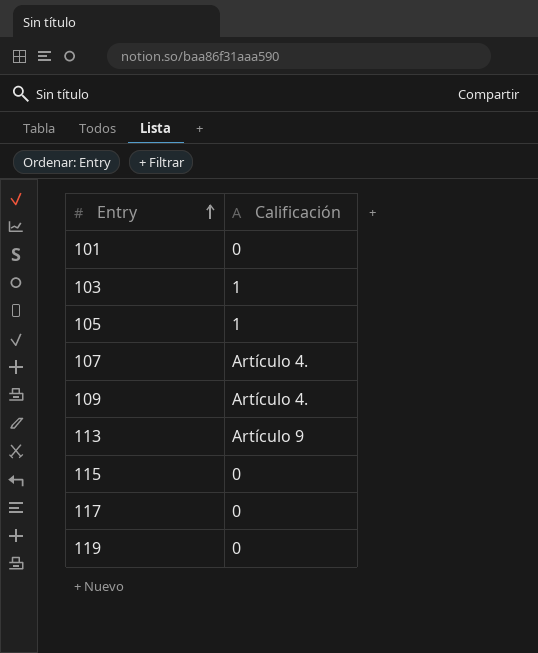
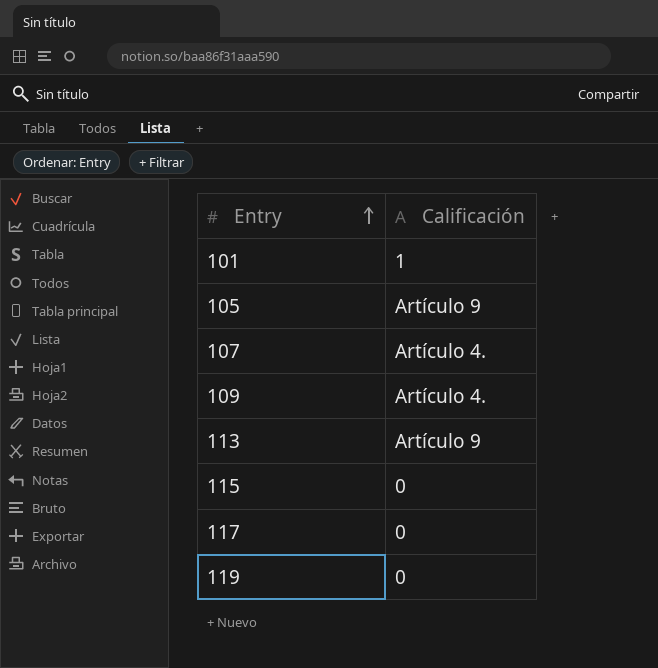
row 103: 1 -> none
101 | Calificación: 0 -> 1
105 | Calificación: 1 -> Artículo 9

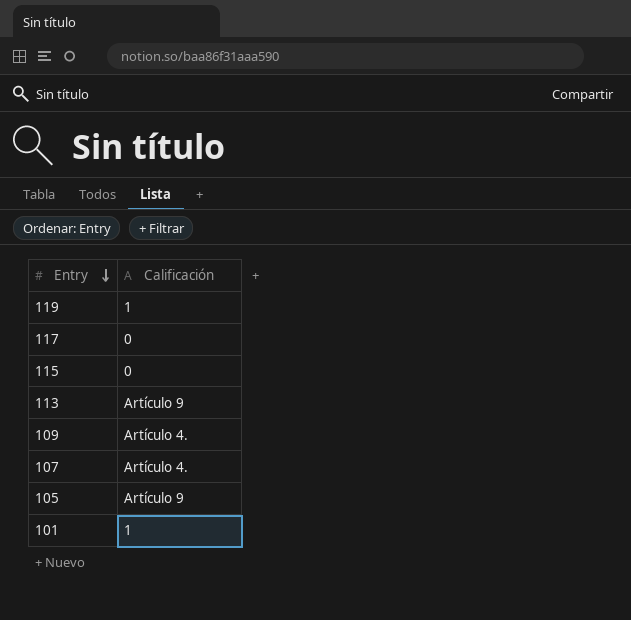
row order: Entry ascending -> Entry descending
119 | Calificación: 0 -> 1

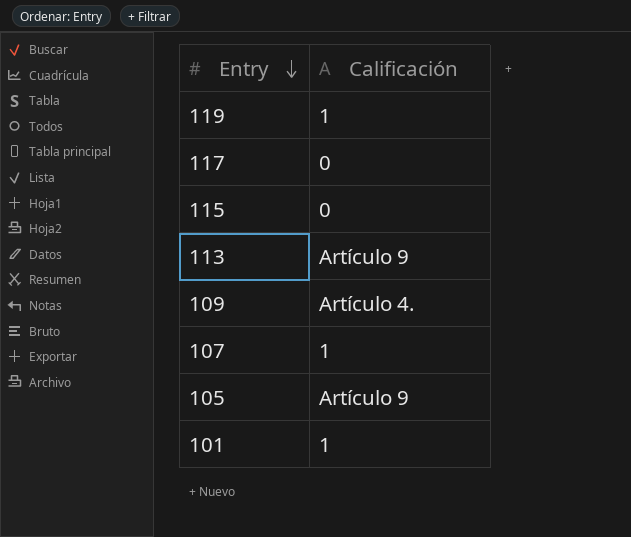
107 | Calificación: Artículo 4. -> 1

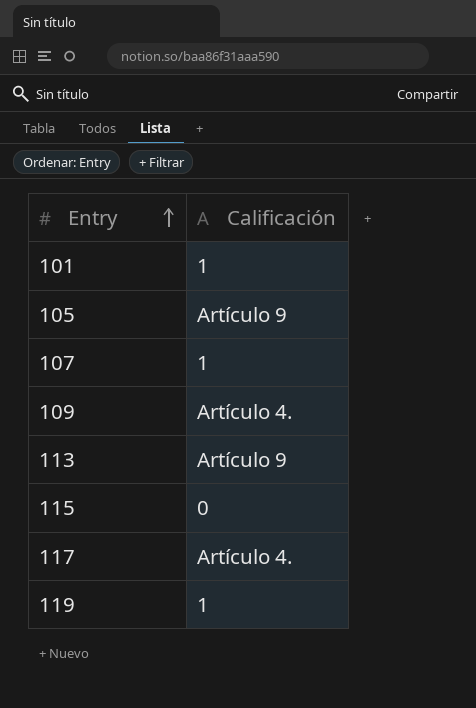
row order: Entry descending -> Entry ascending
117 | Calificación: 0 -> Artículo 4.

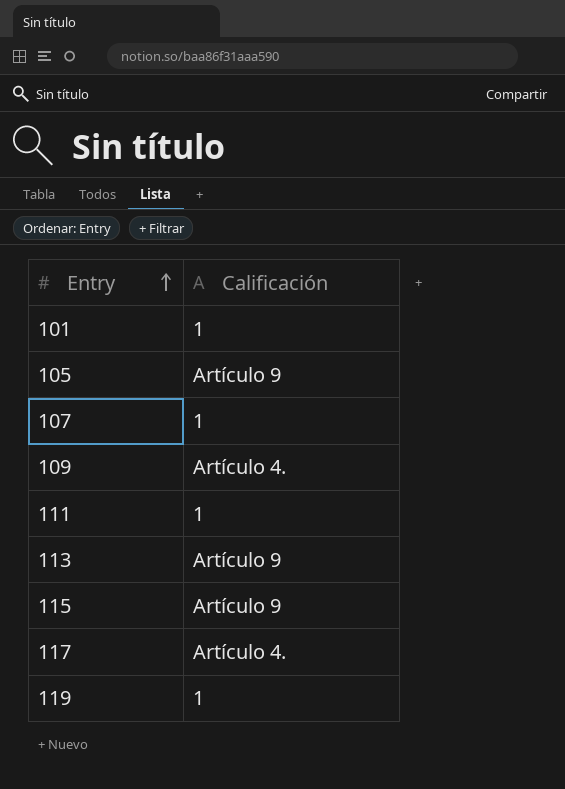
row 111: none -> 1
115 | Calificación: 0 -> Artículo 9

